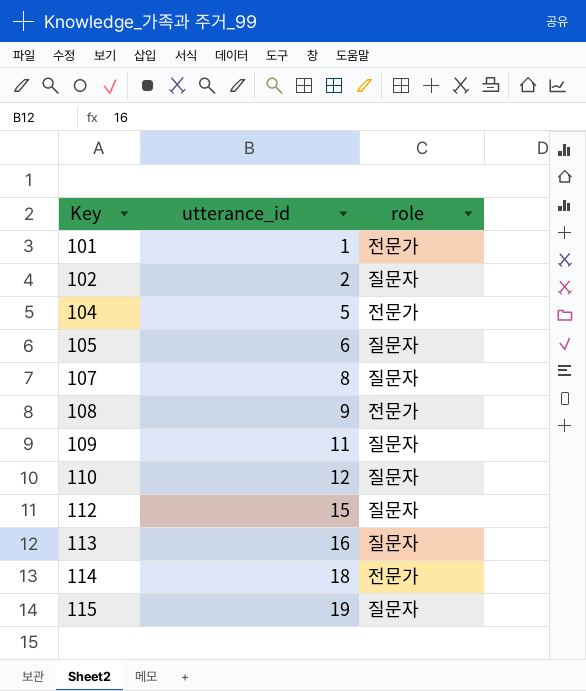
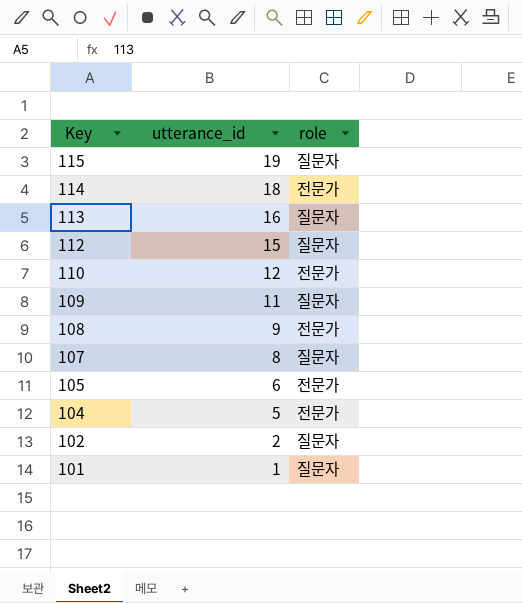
row order: Key ascending -> Key descending
110 | role: 질문자 -> 전문가
105 | role: 질문자 -> 전문가
101 | role: 전문가 -> 질문자

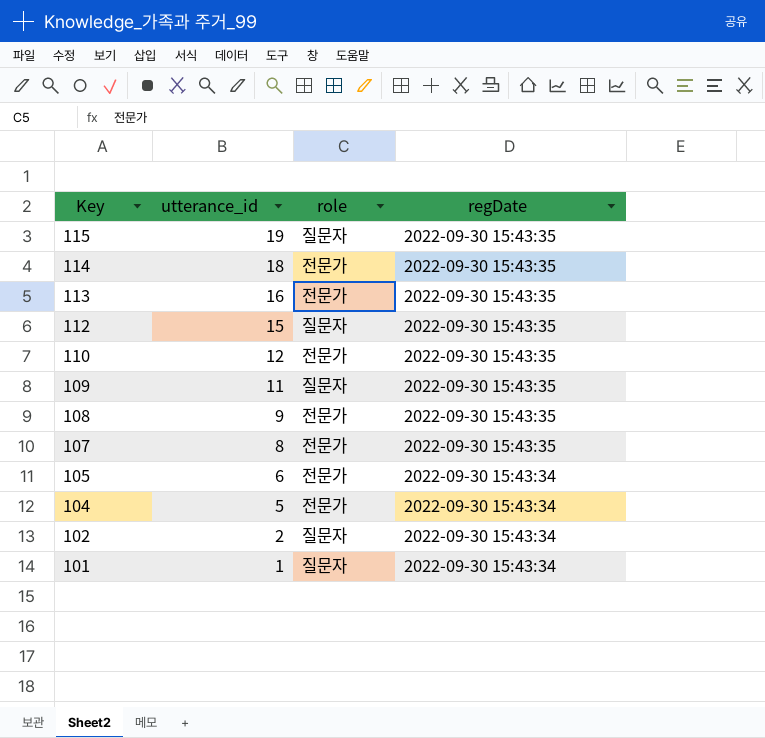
column regDate | position: none -> 4
113 | role: 질문자 -> 전문가
107 | role: 질문자 -> 전문가

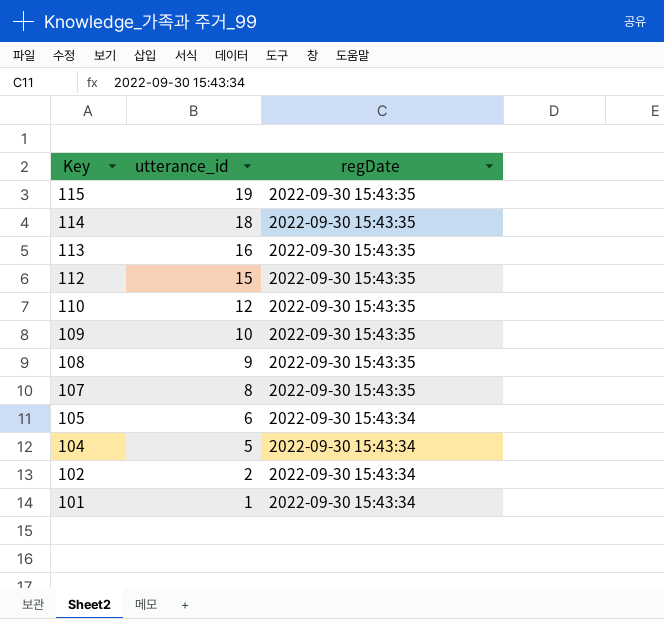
column role | position: 3 -> none
109 | utterance_id: 11 -> 10

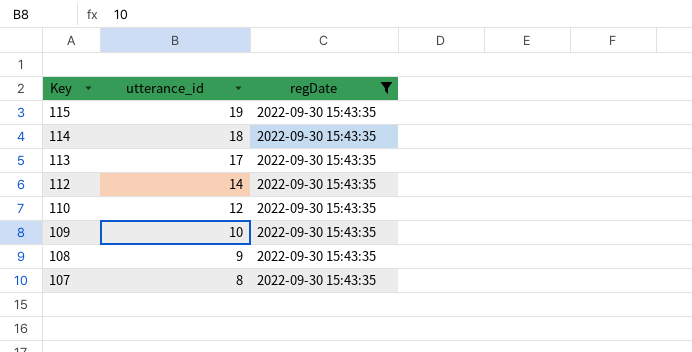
filter: none -> regDate = 2022-09-30 15:43:35
113 | utterance_id: 16 -> 17
112 | utterance_id: 15 -> 14

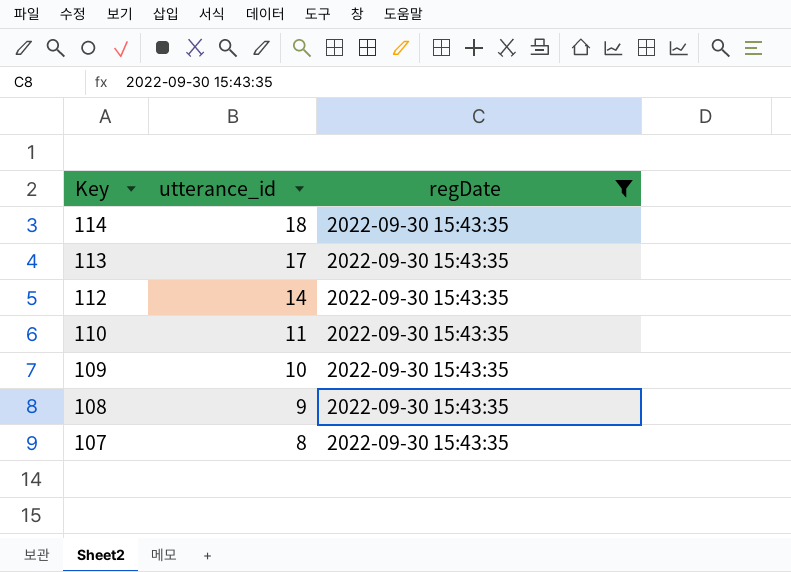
row 115: 19 | 2022-09-30 15:43:35 -> none
110 | utterance_id: 12 -> 11

